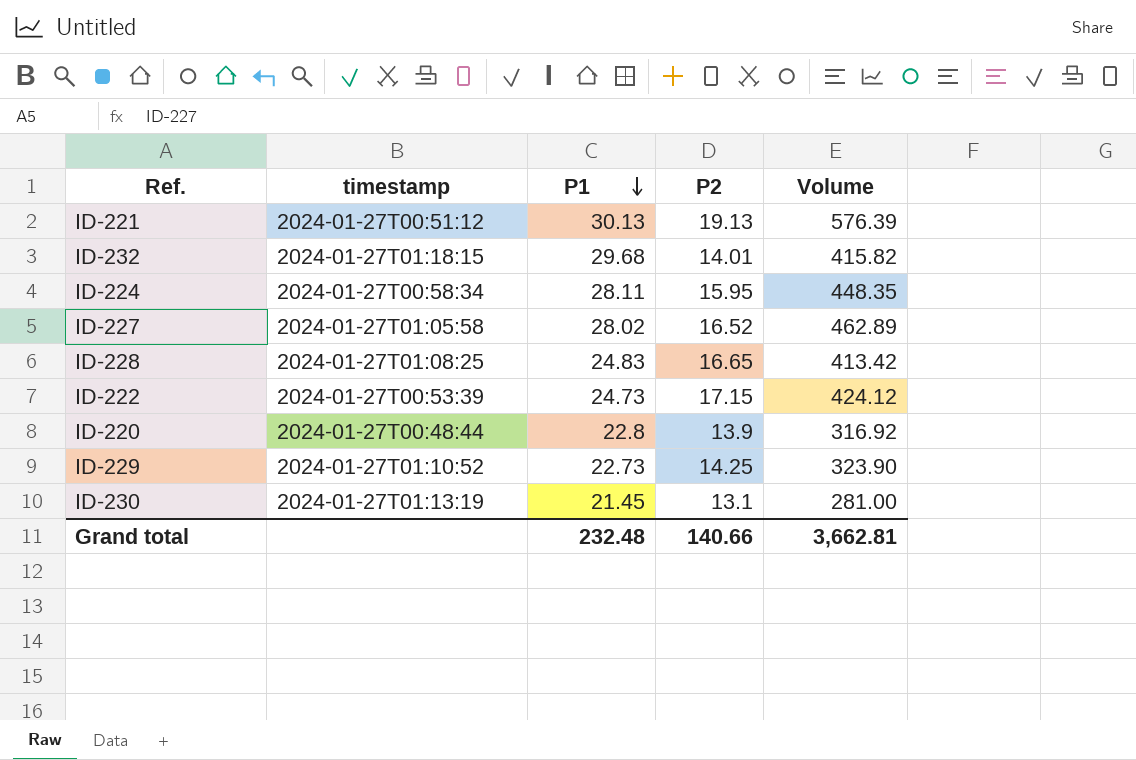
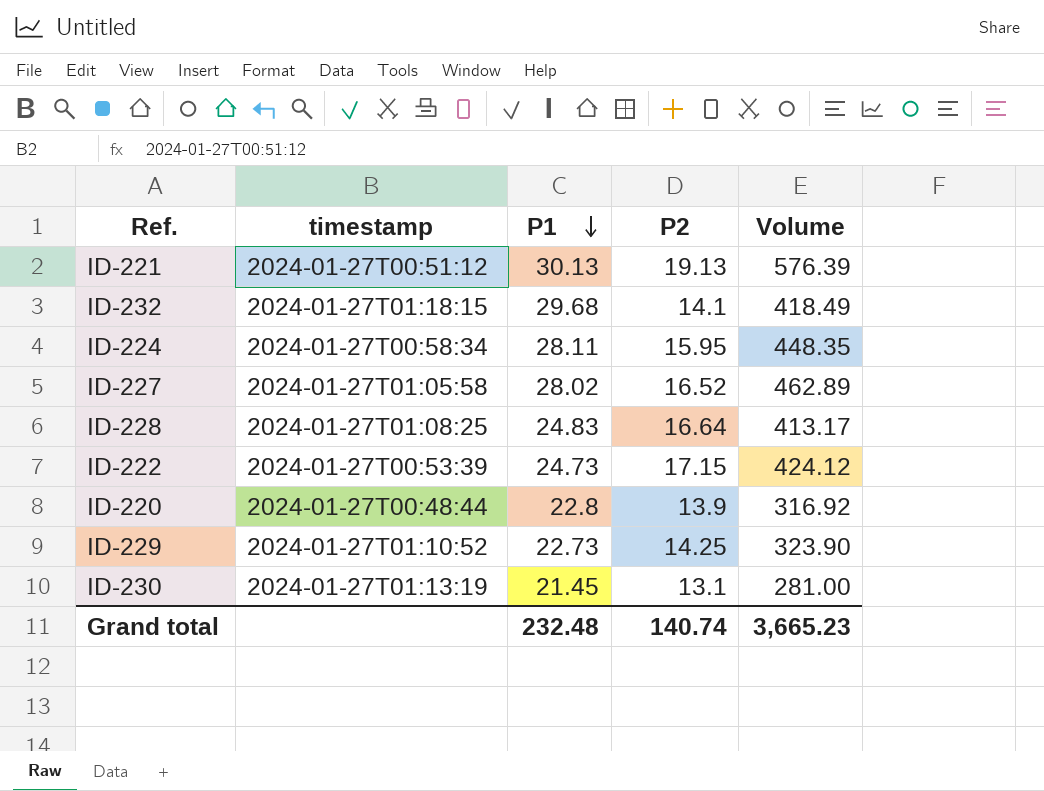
ID-232 | P2: 14.01 -> 14.1
ID-232 | Volume: 415.82 -> 418.49
ID-228 | P2: 16.65 -> 16.64
ID-228 | Volume: 413.42 -> 413.17
Grand total | P2: 140.66 -> 140.74
Grand total | Volume: 3,662.81 -> 3,665.23

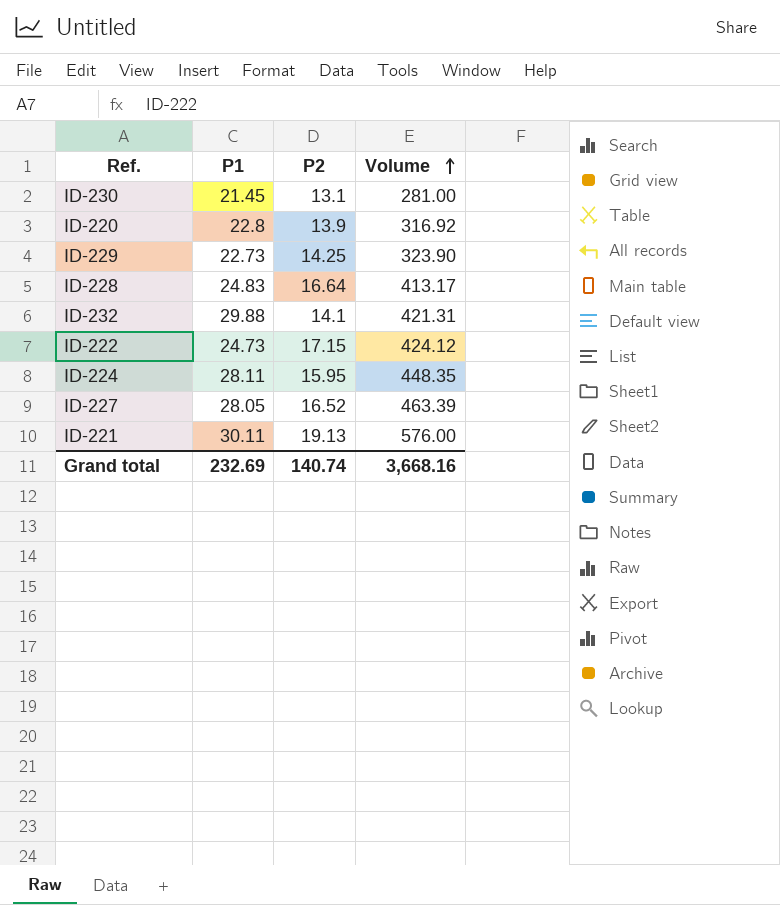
row order: P1 descending -> Volume ascending
column timestamp | position: 2 -> none
ID-232 | P1: 29.68 -> 29.88
ID-232 | Volume: 418.49 -> 421.31
ID-227 | P1: 28.02 -> 28.05
ID-227 | Volume: 462.89 -> 463.39
ID-221 | P1: 30.13 -> 30.11
ID-221 | Volume: 576.39 -> 576.00
Grand total | P1: 232.48 -> 232.69
Grand total | Volume: 3,665.23 -> 3,668.16

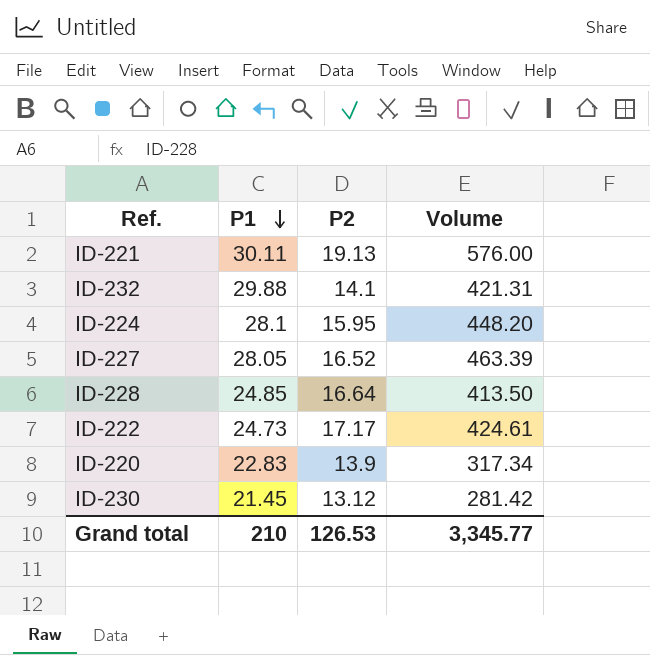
row order: Volume ascending -> P1 descending
row ID-229: 22.73 | 14.25 | 323.90 -> none
ID-224 | P1: 28.11 -> 28.1
ID-224 | Volume: 448.35 -> 448.20
ID-228 | P1: 24.83 -> 24.85
ID-228 | Volume: 413.17 -> 413.50
ID-222 | P2: 17.15 -> 17.17
ID-222 | Volume: 424.12 -> 424.61
ID-220 | P1: 22.8 -> 22.83
ID-220 | Volume: 316.92 -> 317.34
ID-230 | P2: 13.1 -> 13.12
ID-230 | Volume: 281.00 -> 281.42
Grand total | P1: 232.69 -> 210
Grand total | P2: 140.74 -> 126.53
Grand total | Volume: 3,668.16 -> 3,345.77

